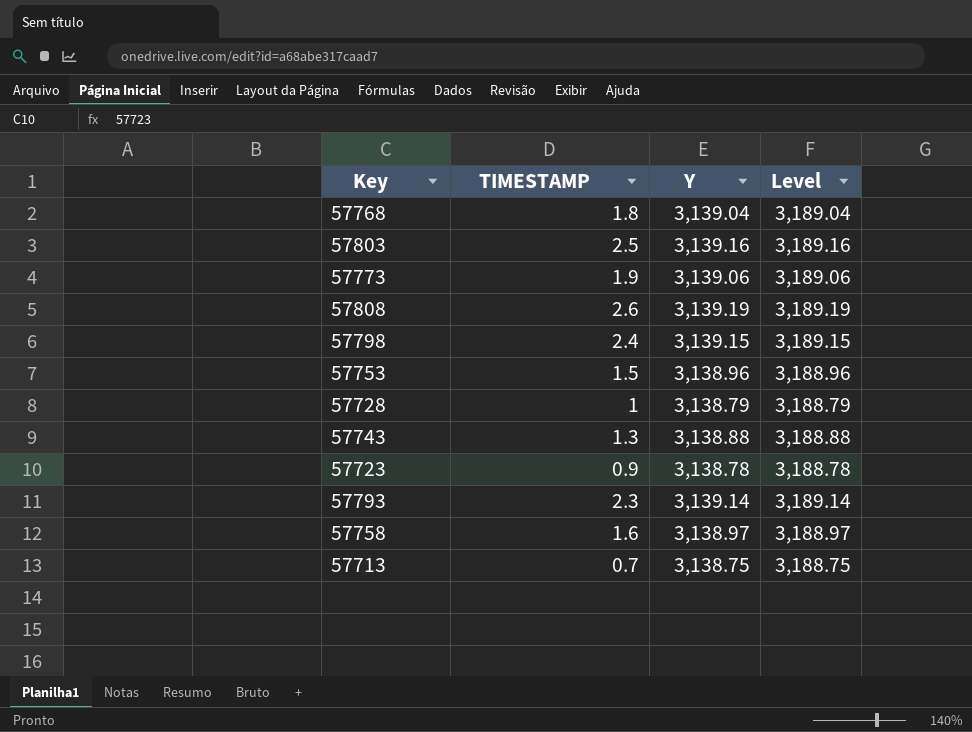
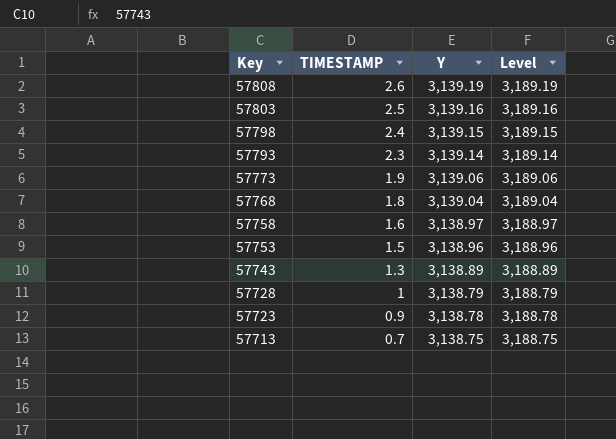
row order: none -> Key descending
57743 | Y: 3,138.88 -> 3,138.89
57743 | Level: 3,188.88 -> 3,188.89

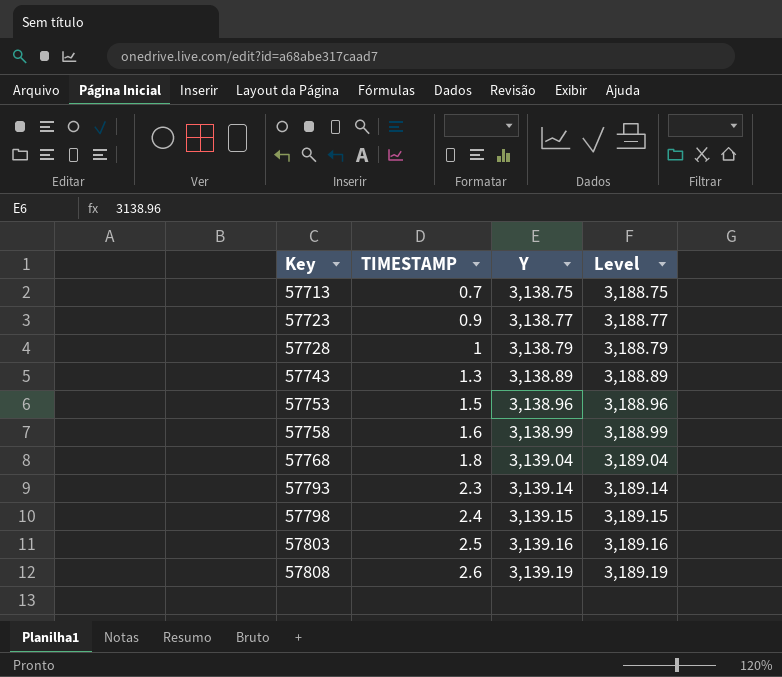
row order: Key descending -> Key ascending
row 57773: 1.9 | 3,139.06 | 3,189.06 -> none
57723 | Y: 3,138.78 -> 3,138.77
57723 | Level: 3,188.78 -> 3,188.77
57758 | Y: 3,138.97 -> 3,138.99
57758 | Level: 3,188.97 -> 3,188.99

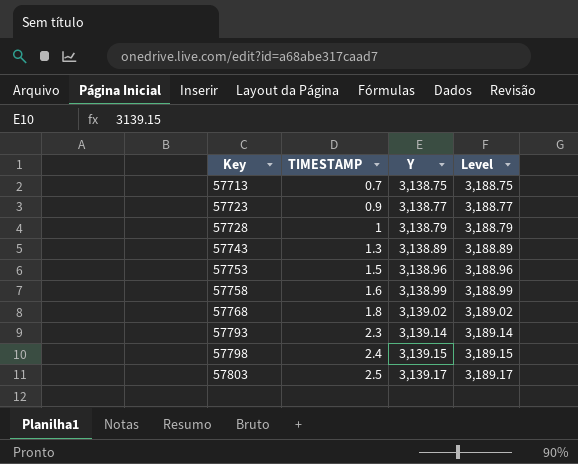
row 57808: 2.6 | 3,139.19 | 3,189.19 -> none
57768 | Y: 3,139.04 -> 3,139.02
57768 | Level: 3,189.04 -> 3,189.02
57803 | Y: 3,139.16 -> 3,139.17
57803 | Level: 3,189.16 -> 3,189.17

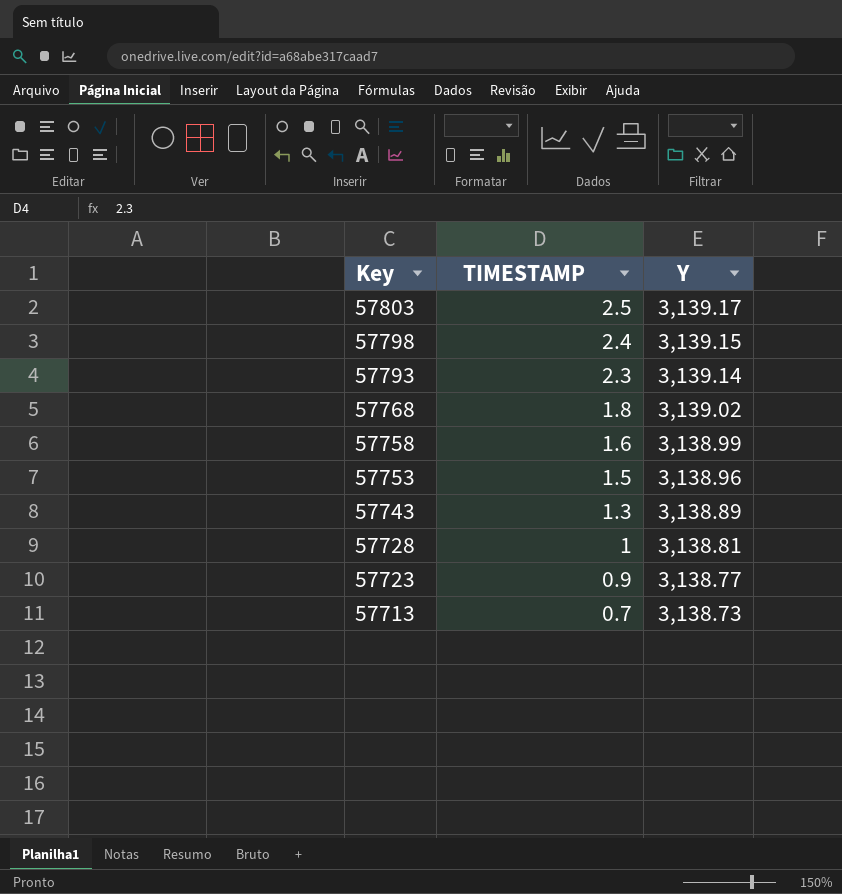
row order: Key ascending -> Key descending
column Level | formula: [Y] + 50 -> none
57728 | Y: 3,138.79 -> 3,138.81
57713 | Y: 3,138.75 -> 3,138.73

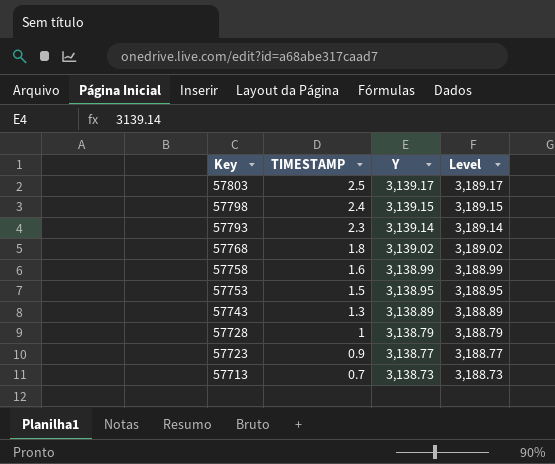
column Level | formula: none -> [Y] + 50
57753 | Y: 3,138.96 -> 3,138.95
57728 | Y: 3,138.81 -> 3,138.79

